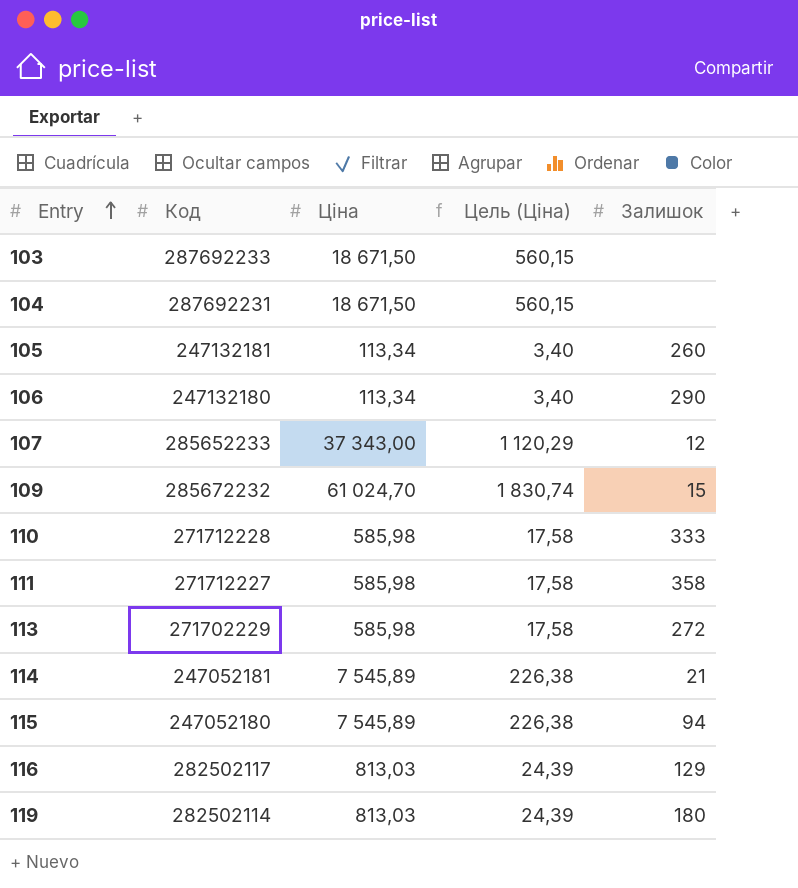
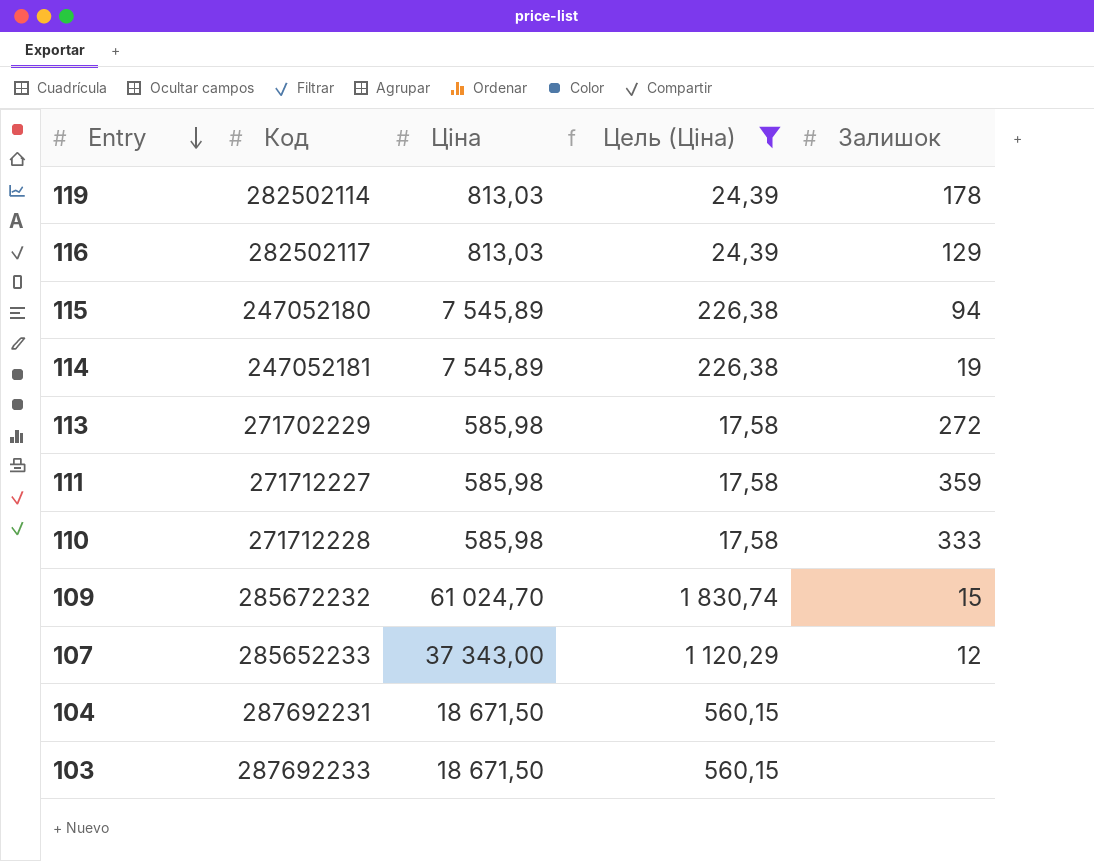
filter: none -> Цель (Ціна) != 3,40
row order: Entry ascending -> Entry descending
119 | Залишок: 180 -> 178
114 | Залишок: 21 -> 19
111 | Залишок: 358 -> 359

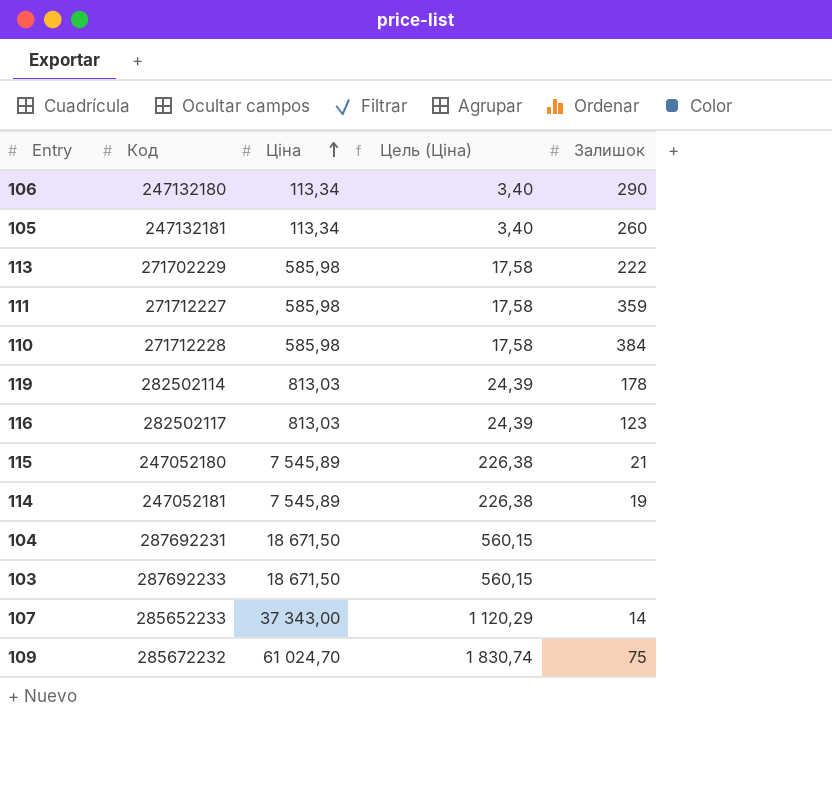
filter: Цель (Ціна) != 3,40 -> none
row order: Entry descending -> Ціна ascending
113 | Залишок: 272 -> 222
110 | Залишок: 333 -> 384
116 | Залишок: 129 -> 123
115 | Залишок: 94 -> 21
107 | Залишок: 12 -> 14
109 | Залишок: 15 -> 75

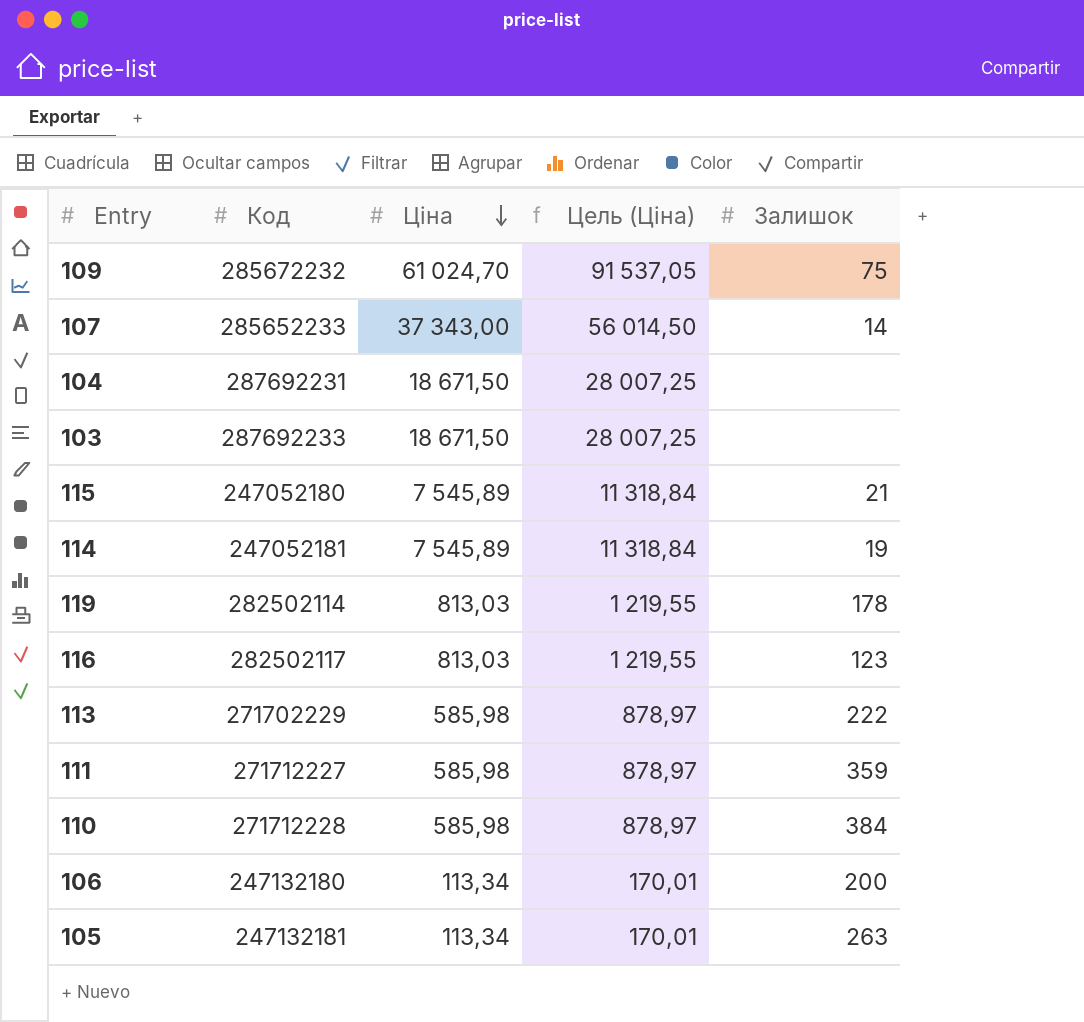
row order: Ціна ascending -> Ціна descending
column Цель (Ціна) | formula: [Ціна] * 0,03 -> [Ціна] * 1,5
106 | Залишок: 290 -> 200
105 | Залишок: 260 -> 263

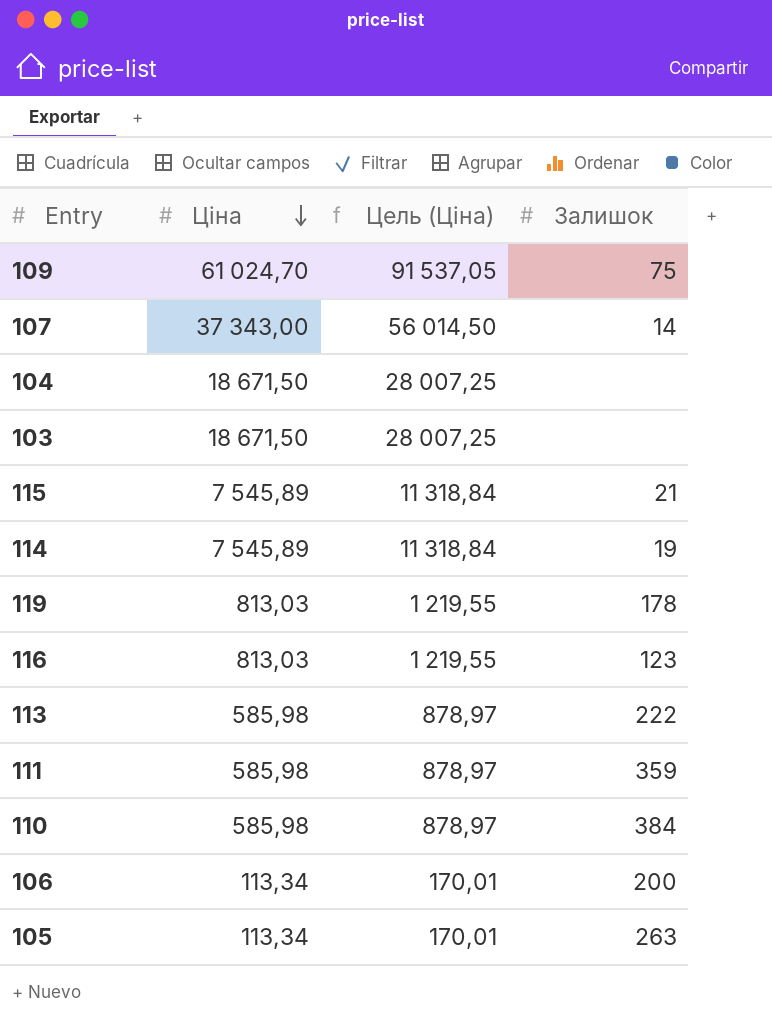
column Код | position: 2 -> none

